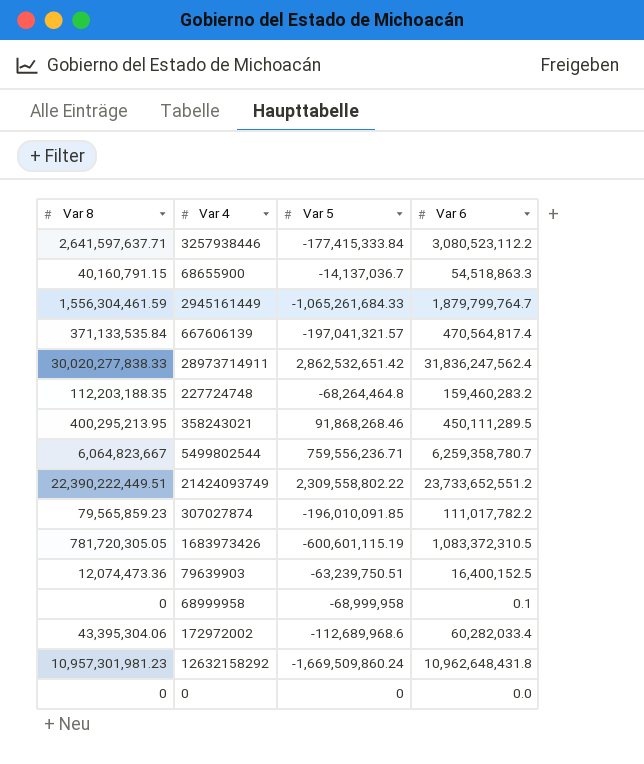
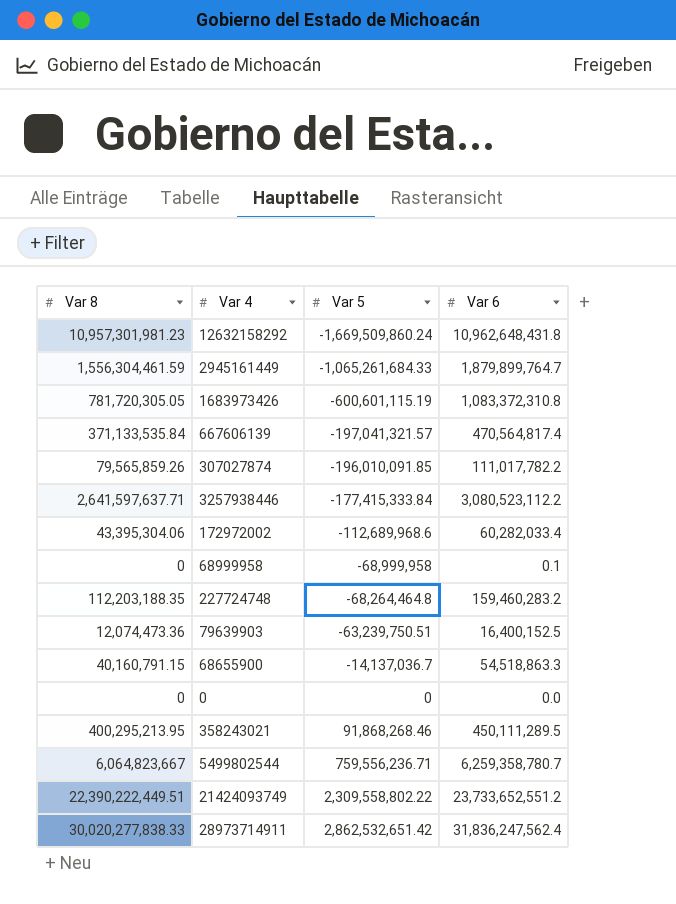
row order: none -> Var 5 ascending
2945161449 | Var 6: 1,879,799,764.7 -> 1,879,899,764.7
1683973426 | Var 6: 1,083,372,310.5 -> 1,083,372,310.8
307027874 | Var 8: 79,565,859.23 -> 79,565,859.26

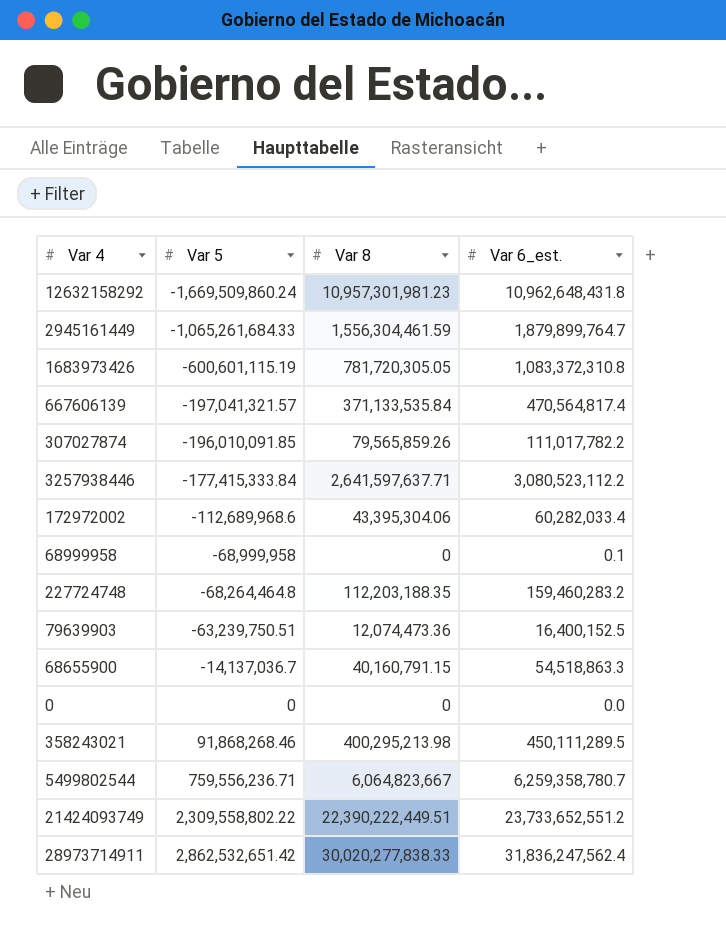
column Var 8 | position: 1 -> 3
column name: Var 6 -> Var 6_est.
358243021 | Var 8: 400,295,213.95 -> 400,295,213.98

